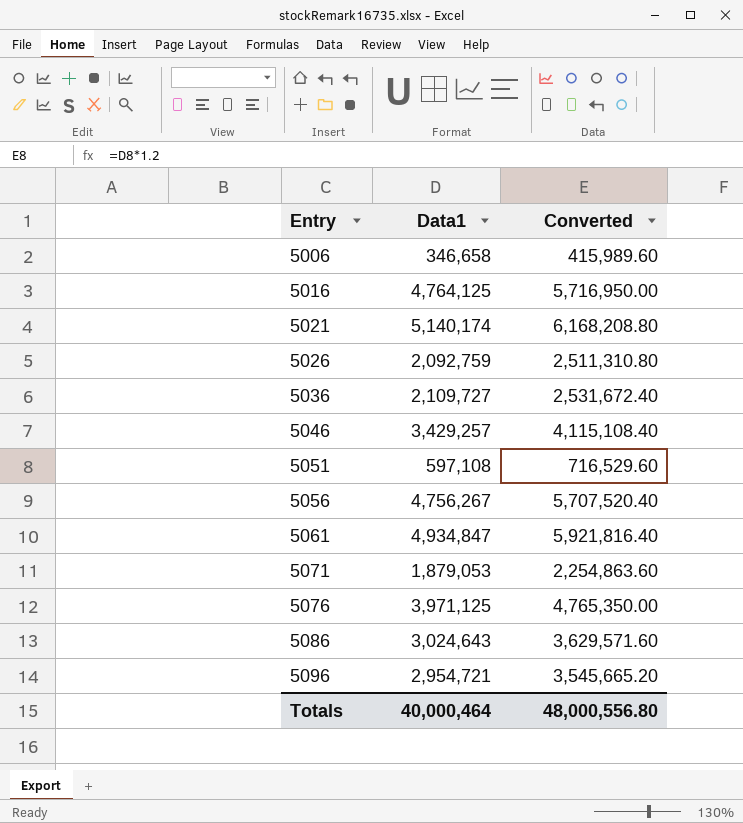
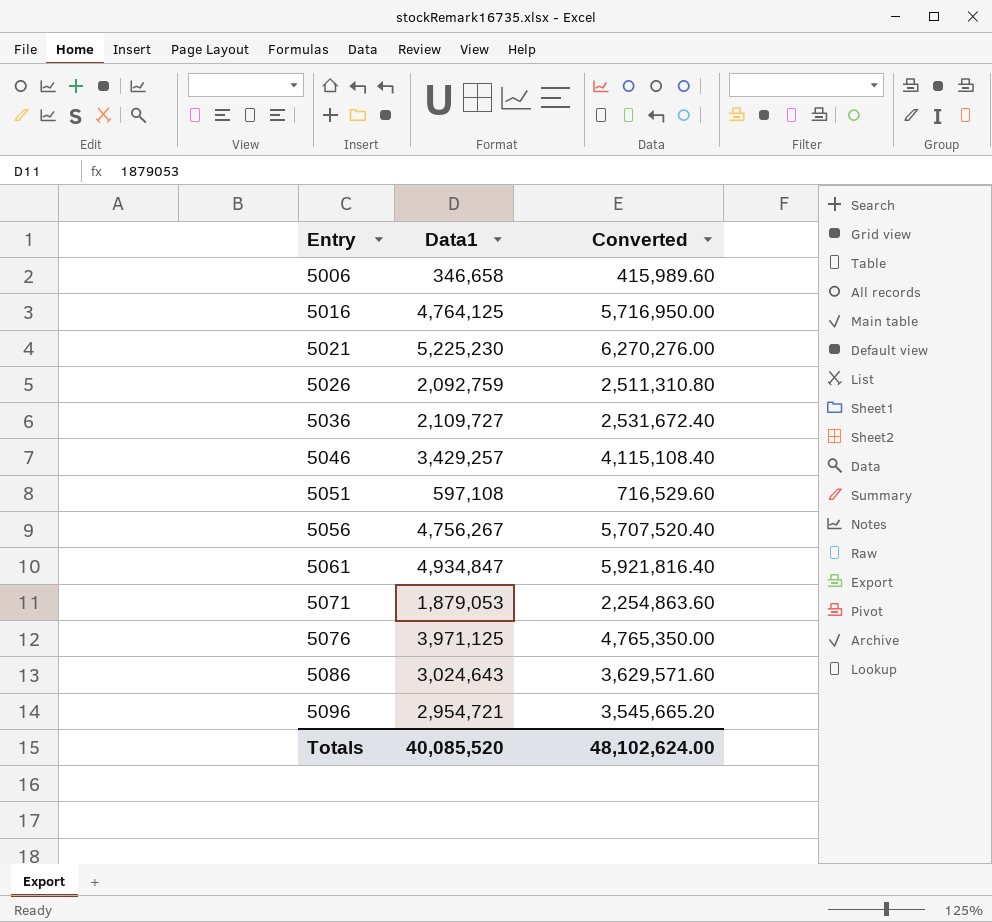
5021 | Data1: 5,140,174 -> 5,225,230
5021 | Converted: 6,168,208.80 -> 6,270,276.00
Totals | Data1: 40,000,464 -> 40,085,520
Totals | Converted: 48,000,556.80 -> 48,102,624.00

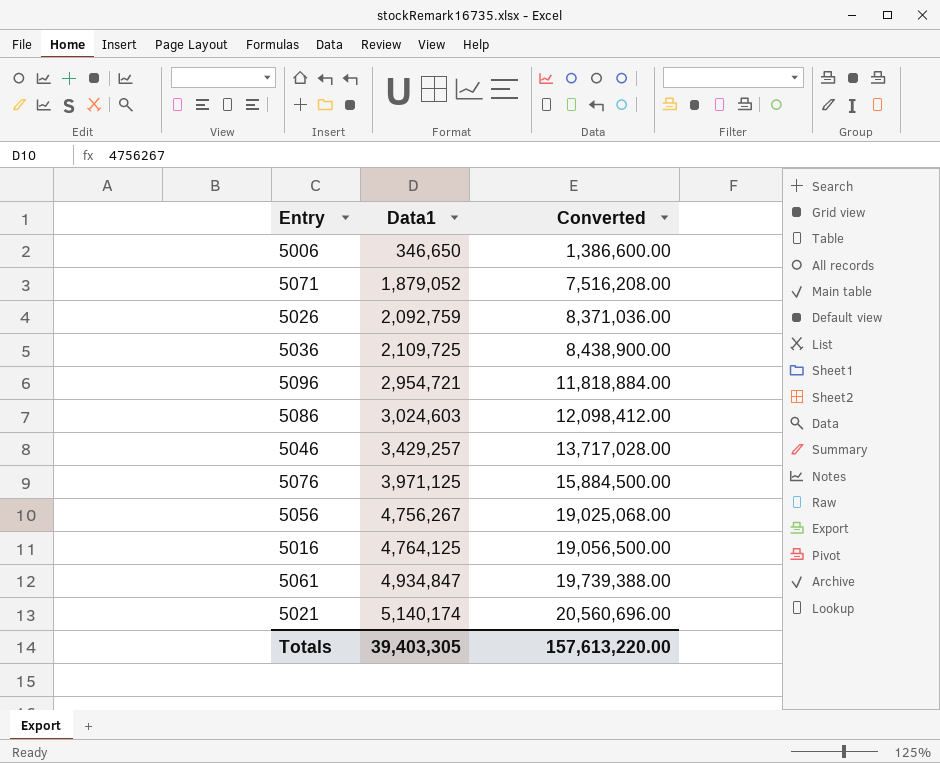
row order: Entry ascending -> Data1 ascending
column Converted | formula: [Data1] * 1.2 -> [Data1] * 4
row 5051: 597,108 | 716,529.60 -> none
5006 | Data1: 346,658 -> 346,650
5071 | Data1: 1,879,053 -> 1,879,052
5036 | Data1: 2,109,727 -> 2,109,725
5086 | Data1: 3,024,643 -> 3,024,603
5021 | Data1: 5,225,230 -> 5,140,174
Totals | Data1: 40,085,520 -> 39,403,305
Totals | Converted: 48,102,624.00 -> 157,613,220.00

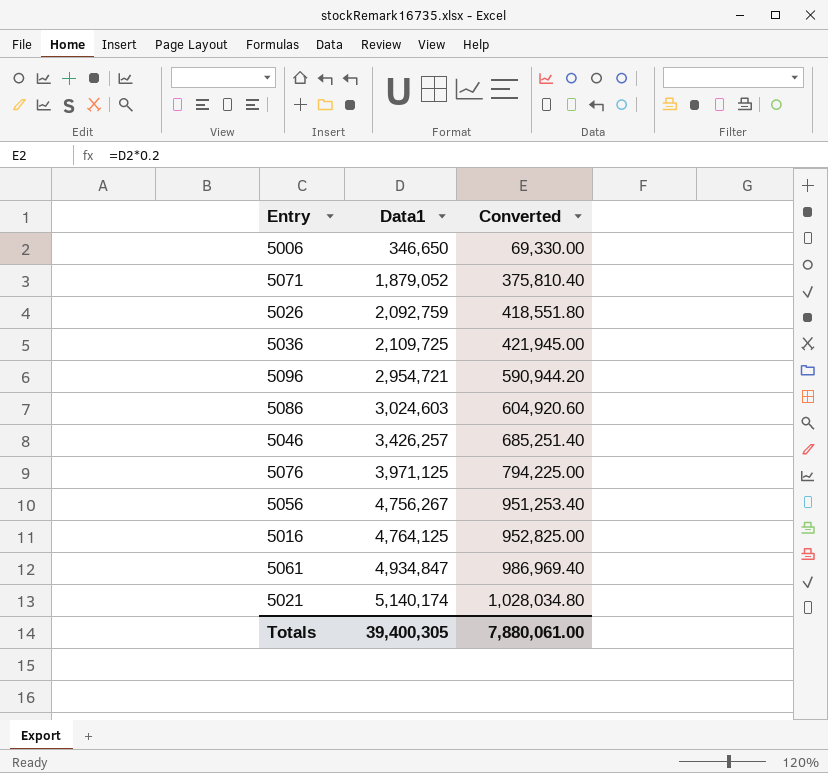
column Converted | formula: [Data1] * 4 -> [Data1] * 0.2
5046 | Data1: 3,429,257 -> 3,426,257
Totals | Data1: 39,403,305 -> 39,400,305
Totals | Converted: 157,613,220.00 -> 7,880,061.00

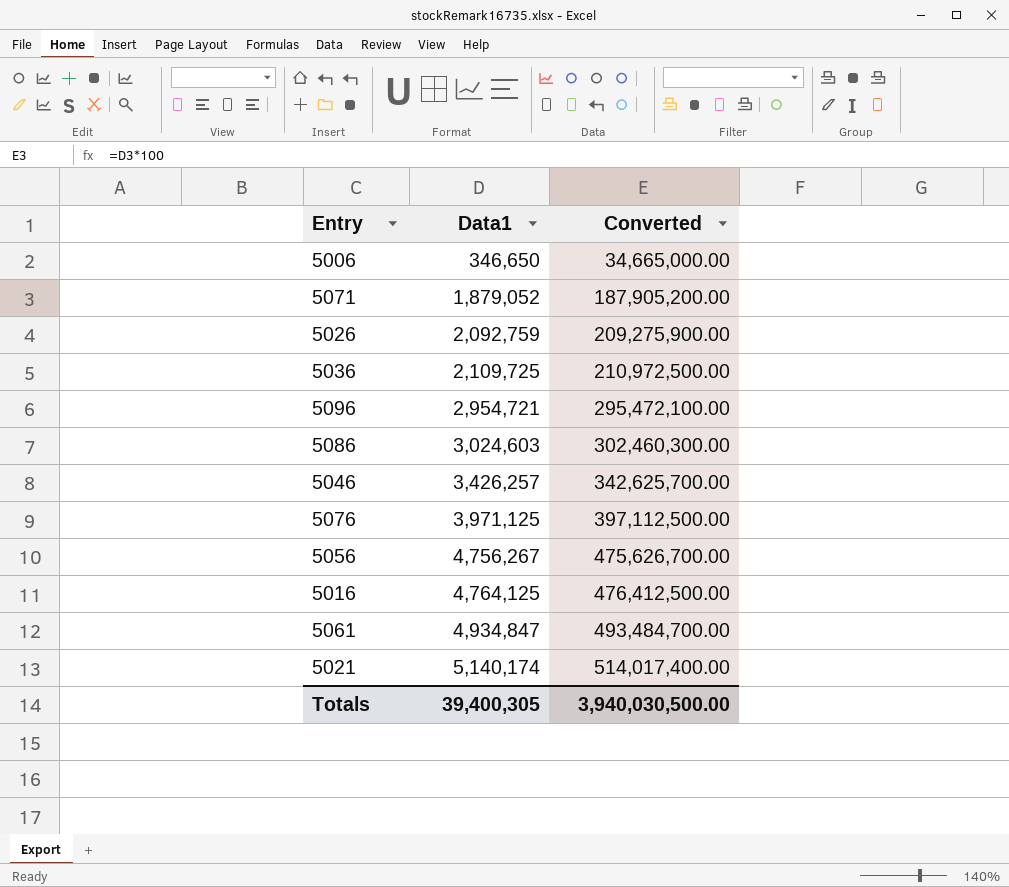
column Converted | formula: [Data1] * 0.2 -> [Data1] * 100
Totals | Converted: 7,880,061.00 -> 3,940,030,500.00

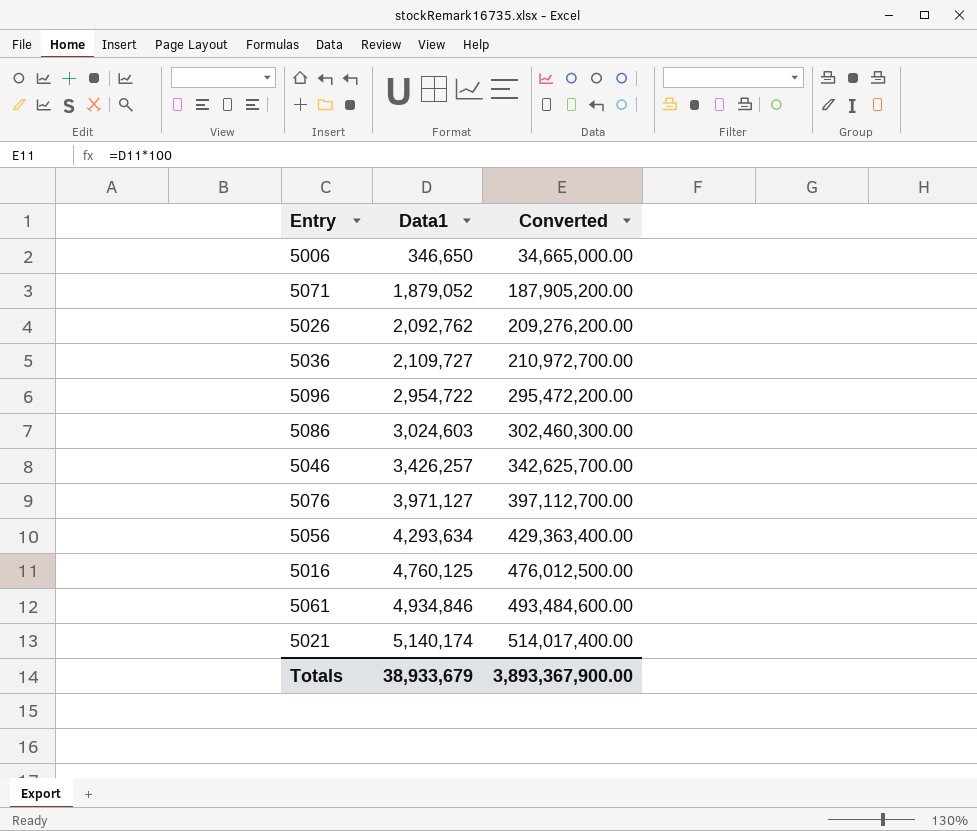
5026 | Data1: 2,092,759 -> 2,092,762
5026 | Converted: 209,275,900.00 -> 209,276,200.00
5036 | Data1: 2,109,725 -> 2,109,727
5036 | Converted: 210,972,500.00 -> 210,972,700.00
5096 | Data1: 2,954,721 -> 2,954,722
5096 | Converted: 295,472,100.00 -> 295,472,200.00
5076 | Data1: 3,971,125 -> 3,971,127
5076 | Converted: 397,112,500.00 -> 397,112,700.00
5056 | Data1: 4,756,267 -> 4,293,634
5056 | Converted: 475,626,700.00 -> 429,363,400.00
5016 | Data1: 4,764,125 -> 4,760,125
5016 | Converted: 476,412,500.00 -> 476,012,500.00
5061 | Data1: 4,934,847 -> 4,934,846
5061 | Converted: 493,484,700.00 -> 493,484,600.00
Totals | Data1: 39,400,305 -> 38,933,679
Totals | Converted: 3,940,030,500.00 -> 3,893,367,900.00

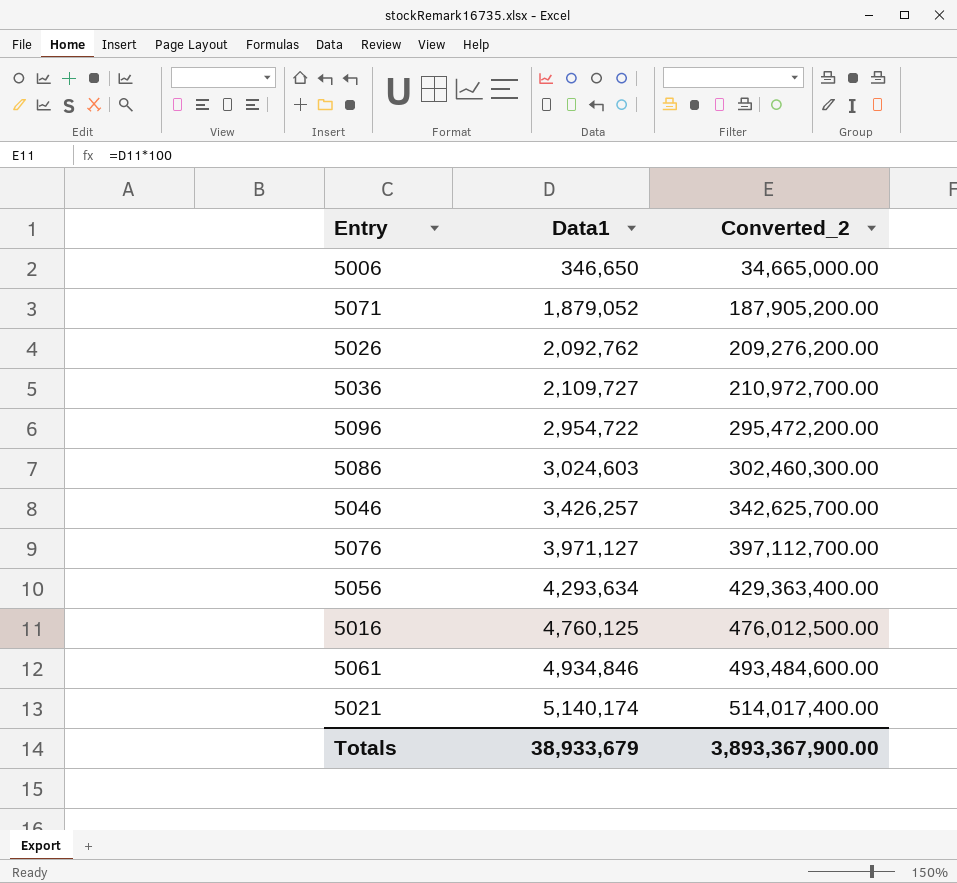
column name: Converted -> Converted_2

